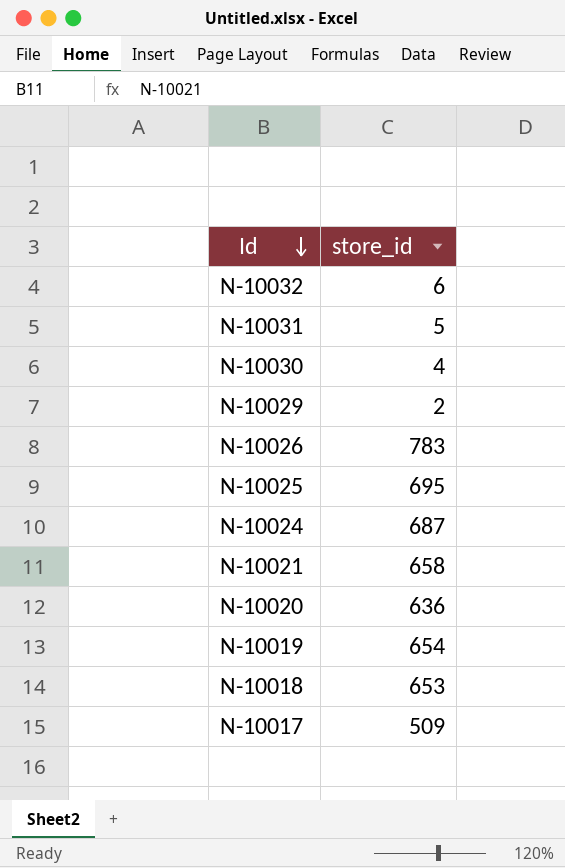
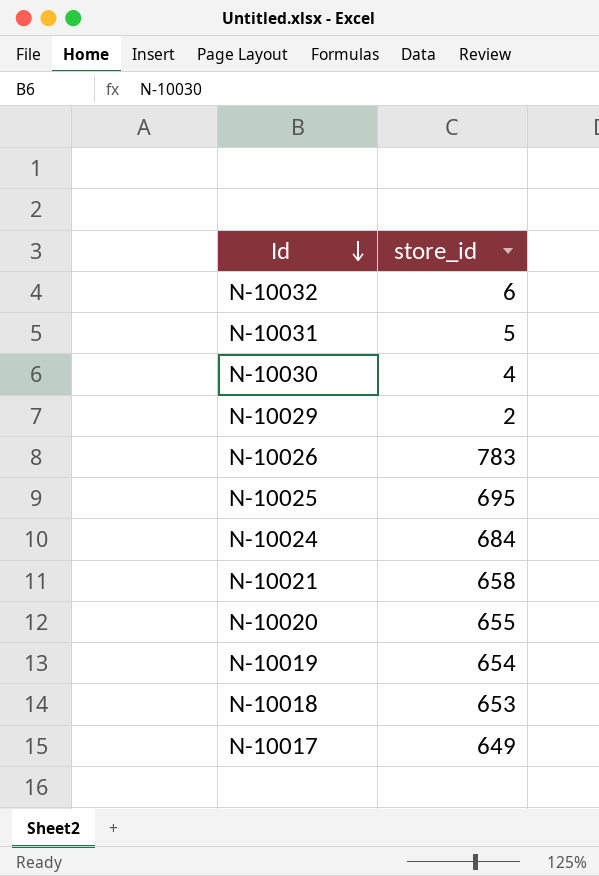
N-10024 | store_id: 687 -> 684
N-10020 | store_id: 636 -> 655
N-10017 | store_id: 509 -> 649

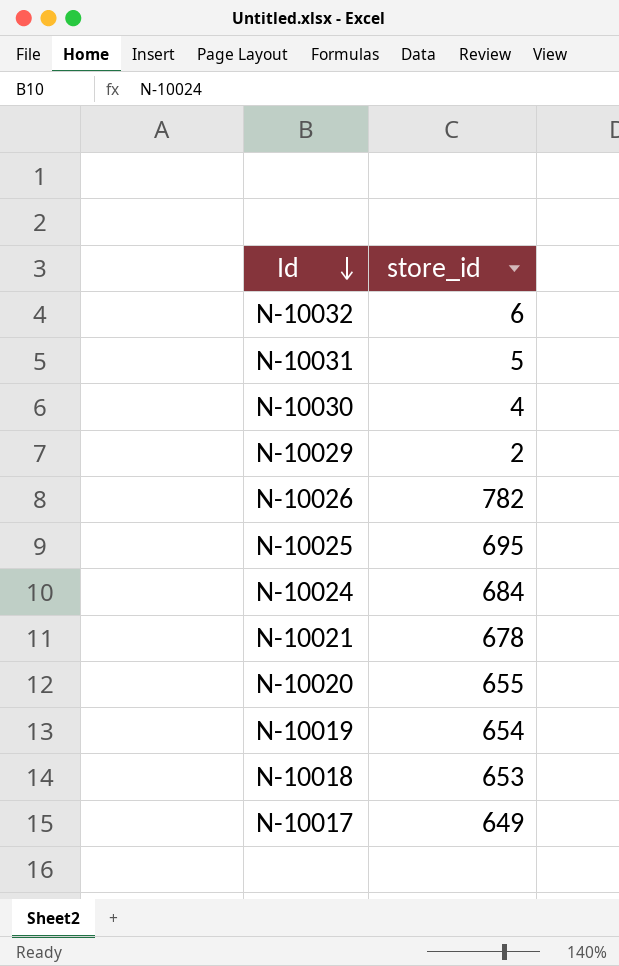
N-10026 | store_id: 783 -> 782
N-10021 | store_id: 658 -> 678

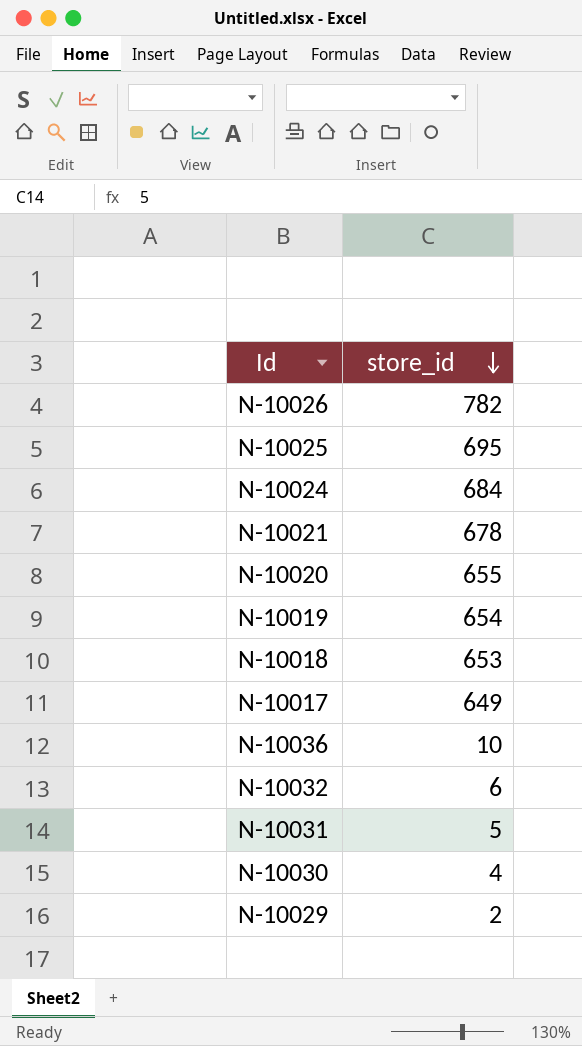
row order: Id descending -> store_id descending
row N-10036: none -> 10

